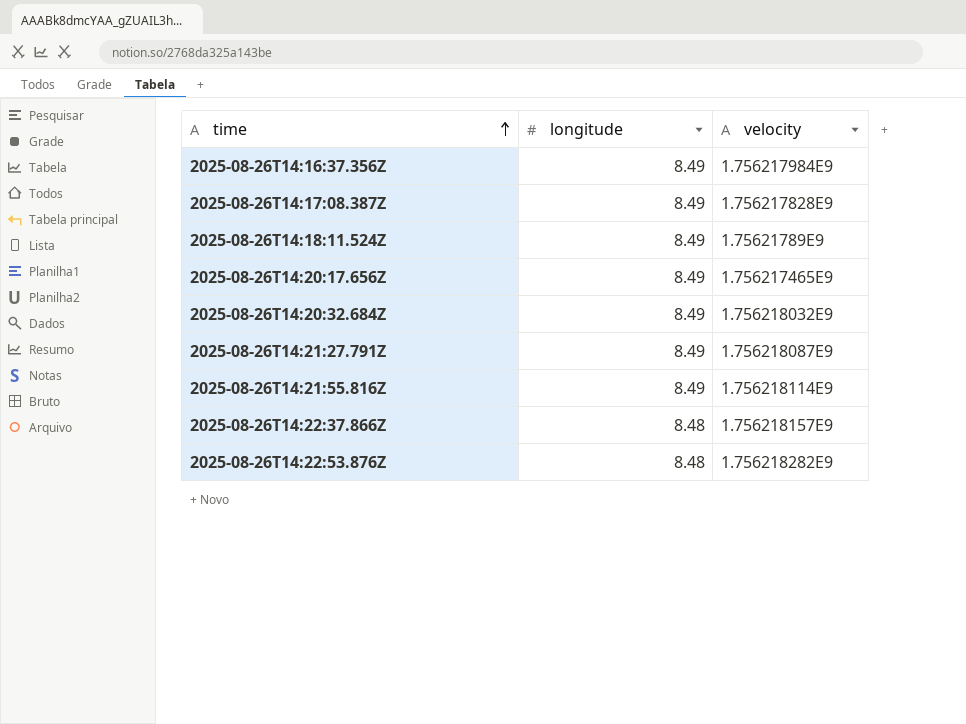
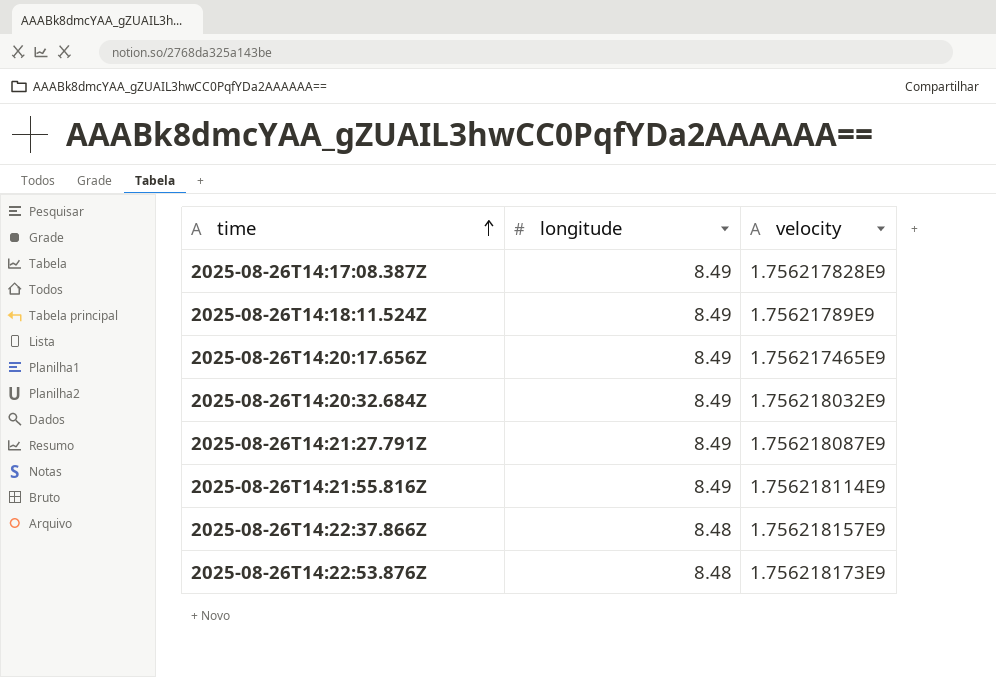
row 2025-08-26T14:16:37.356Z: 8.49 | 1.756217984E9 -> none
2025-08-26T14:22:53.876Z | velocity: 1.756218282E9 -> 1.756218173E9

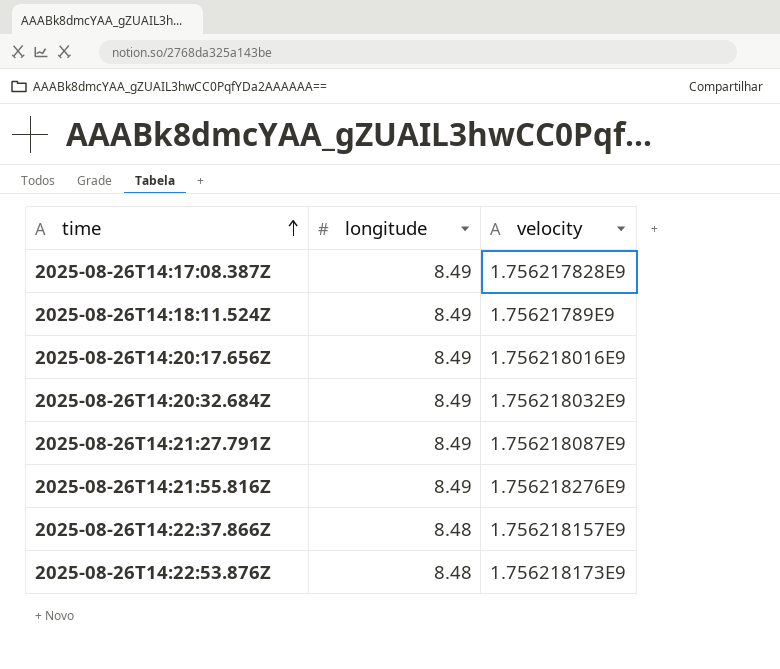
2025-08-26T14:20:17.656Z | velocity: 1.756217465E9 -> 1.756218016E9
2025-08-26T14:21:55.816Z | velocity: 1.756218114E9 -> 1.756218276E9

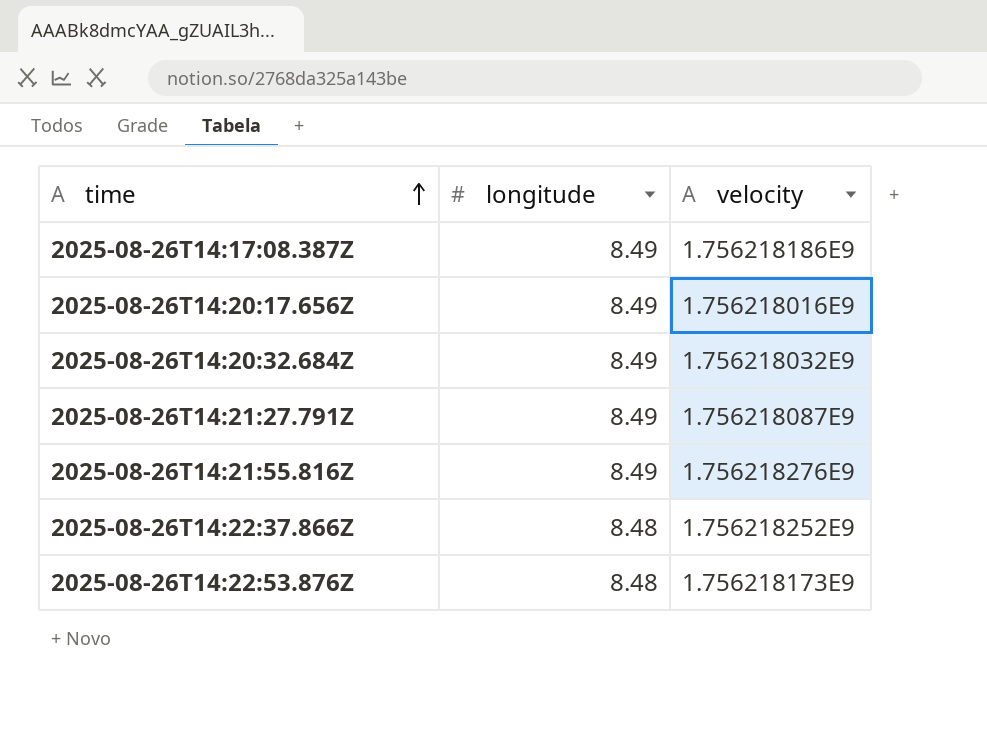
row 2025-08-26T14:18:11.524Z: 8.49 | 1.75621789E9 -> none
2025-08-26T14:17:08.387Z | velocity: 1.756217828E9 -> 1.756218186E9
2025-08-26T14:22:37.866Z | velocity: 1.756218157E9 -> 1.756218252E9

